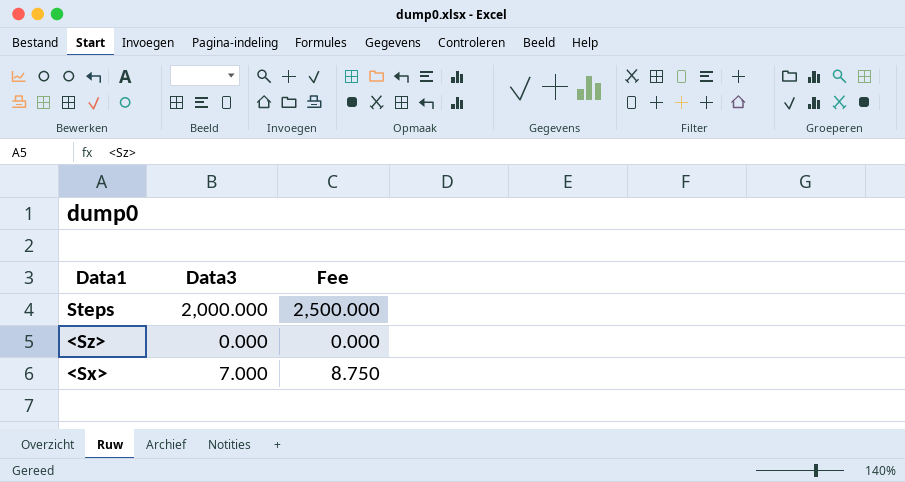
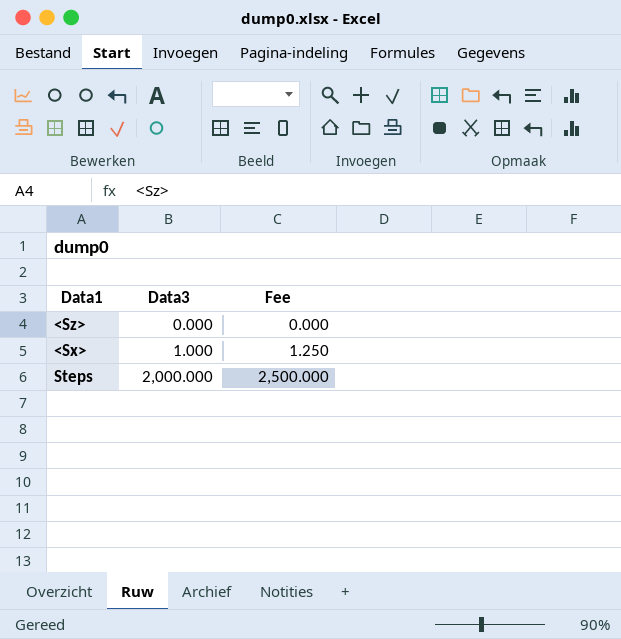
row order: Data1 descending -> Data3 ascending
<Sx> | Data3: 7.000 -> 1.000
<Sx> | Fee: 8.750 -> 1.250

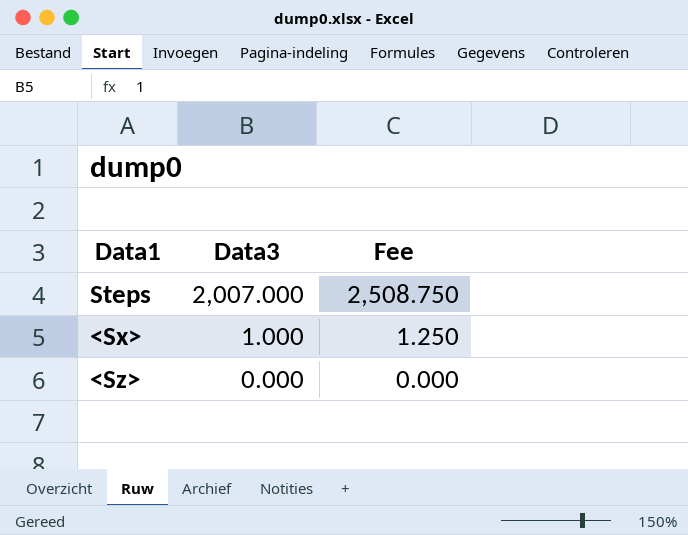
row order: Data3 ascending -> Data3 descending
Steps | Data3: 2,000.000 -> 2,007.000
Steps | Fee: 2,500.000 -> 2,508.750

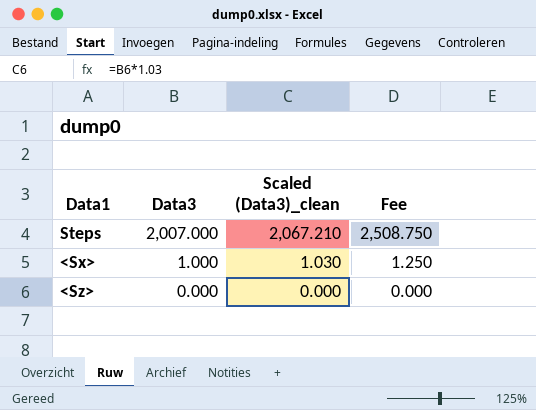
column Scaled (Data3)_clean | formula: none -> [Data3] * 1.03

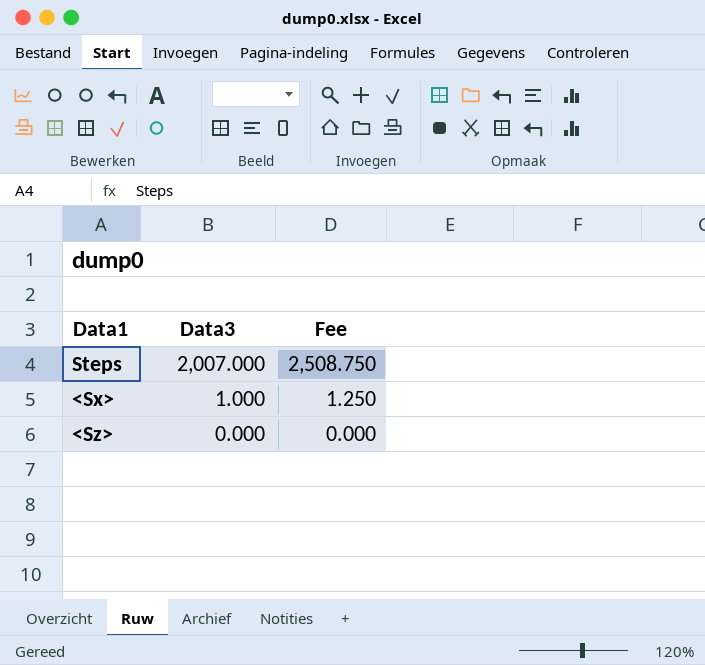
column Scaled (Data3)_clean | formula: [Data3] * 1.03 -> none

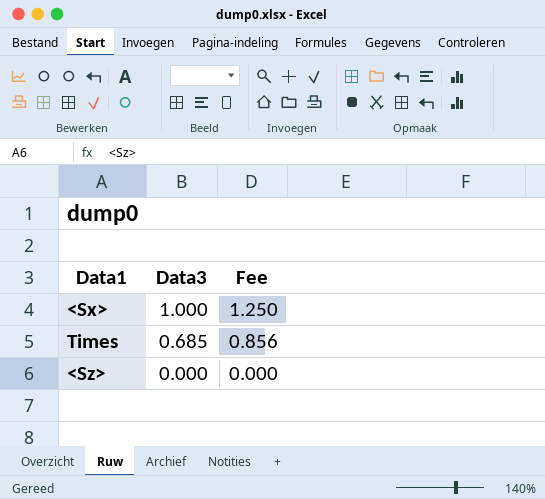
row Steps: 2,007.000 | 2,508.750 -> none
row Times: none -> 0.685 | 0.856

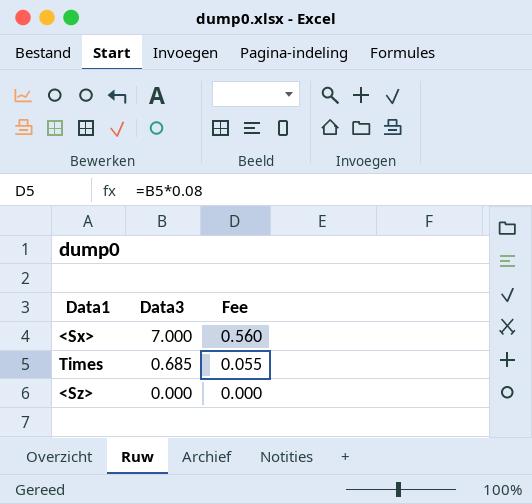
column Fee | formula: [Data3] * 1.25 -> [Data3] * 0.08
<Sx> | Data3: 1.000 -> 7.000

